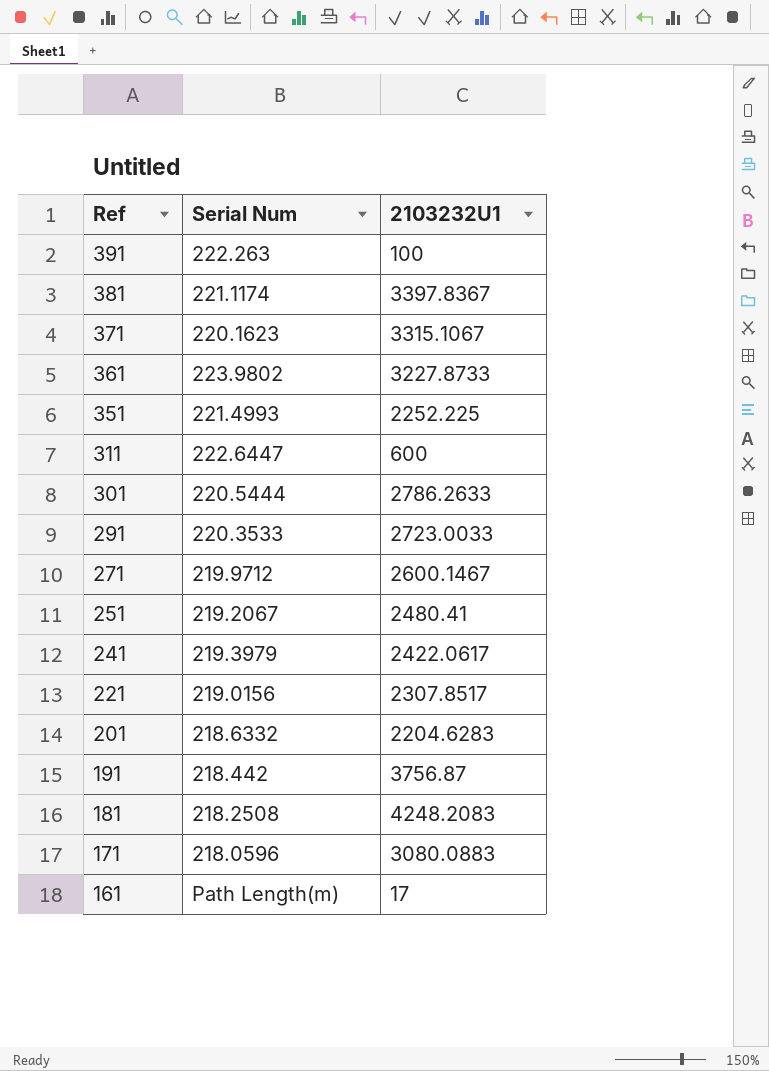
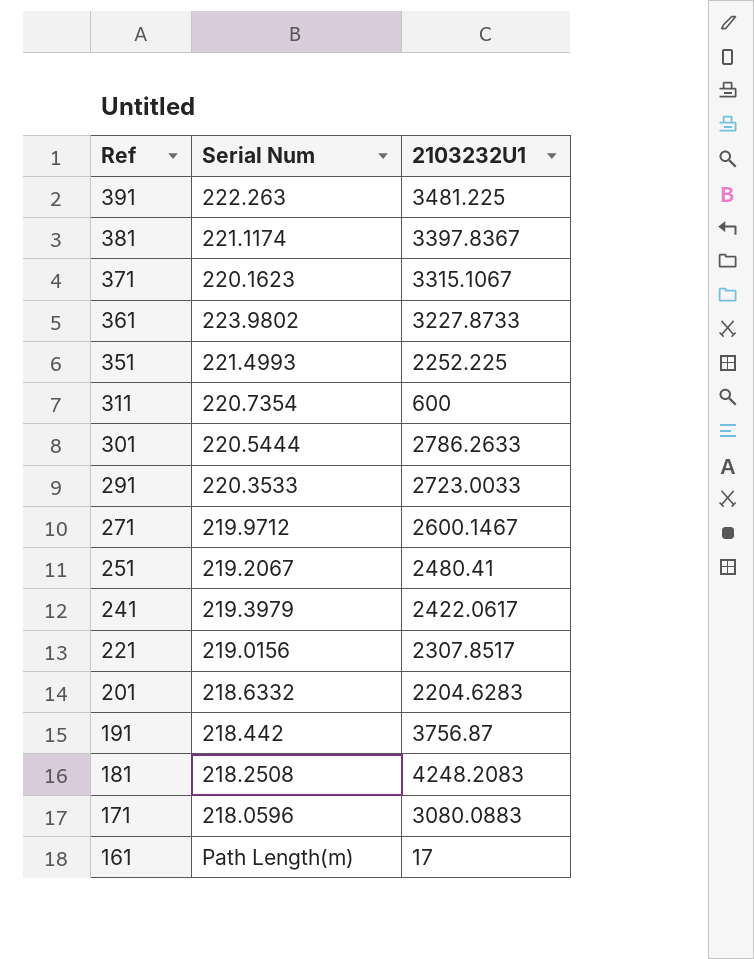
391 | 2103232U1: 100 -> 3481.225
311 | Serial Num: 222.6447 -> 220.7354

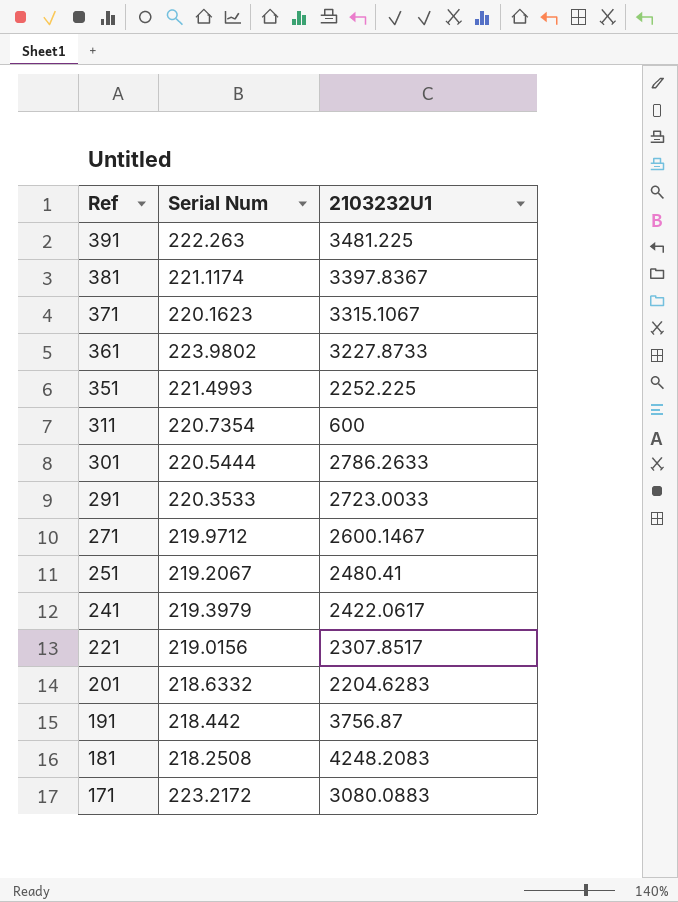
row 161: Path Length(m) | 17 -> none
171 | Serial Num: 218.0596 -> 223.2172

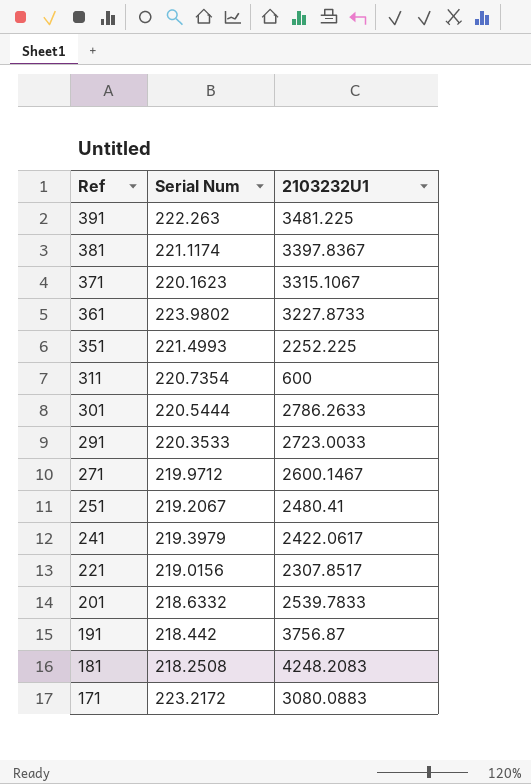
201 | 2103232U1: 2204.6283 -> 2539.7833

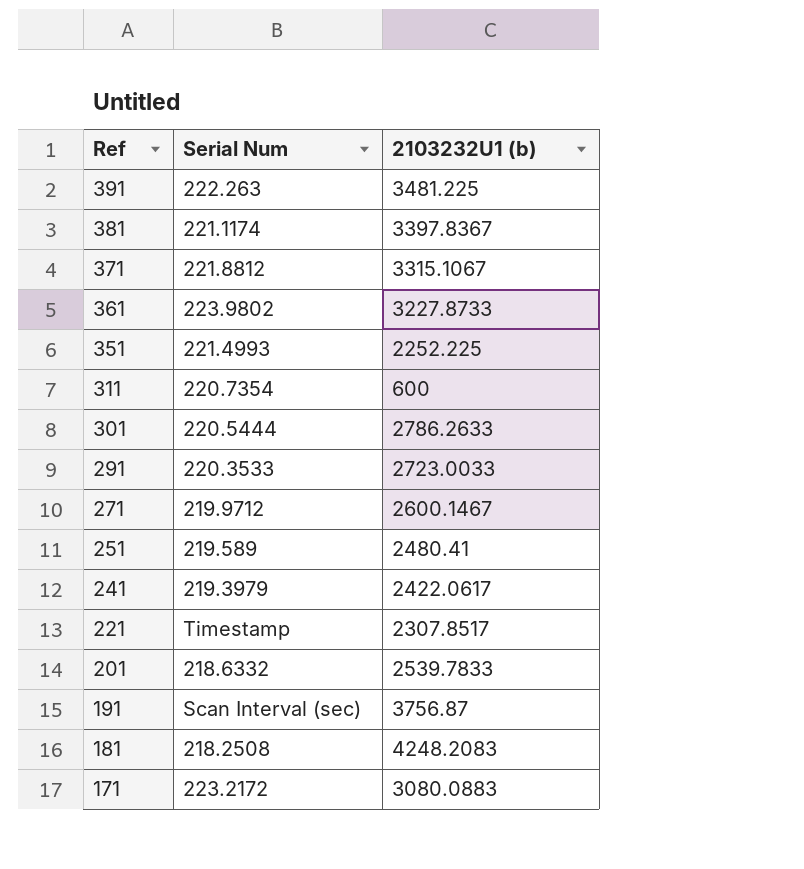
column name: 2103232U1 -> 2103232U1 (b)
371 | Serial Num: 220.1623 -> 221.8812
251 | Serial Num: 219.2067 -> 219.589
221 | Serial Num: 219.0156 -> Timestamp
191 | Serial Num: 218.442 -> Scan Interval (sec)

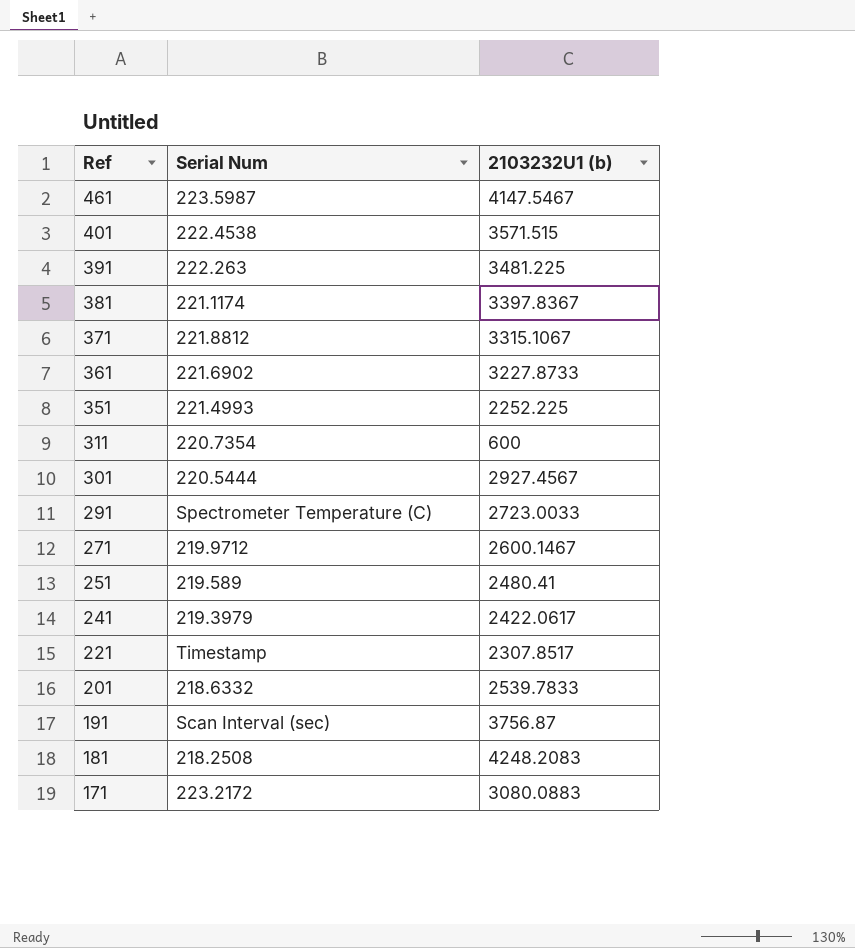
row 461: none -> 223.5987 | 4147.5467
row 401: none -> 222.4538 | 3571.515
361 | Serial Num: 223.9802 -> 221.6902
301 | 2103232U1 (b): 2786.2633 -> 2927.4567
291 | Serial Num: 220.3533 -> Spectrometer Temperature (C)

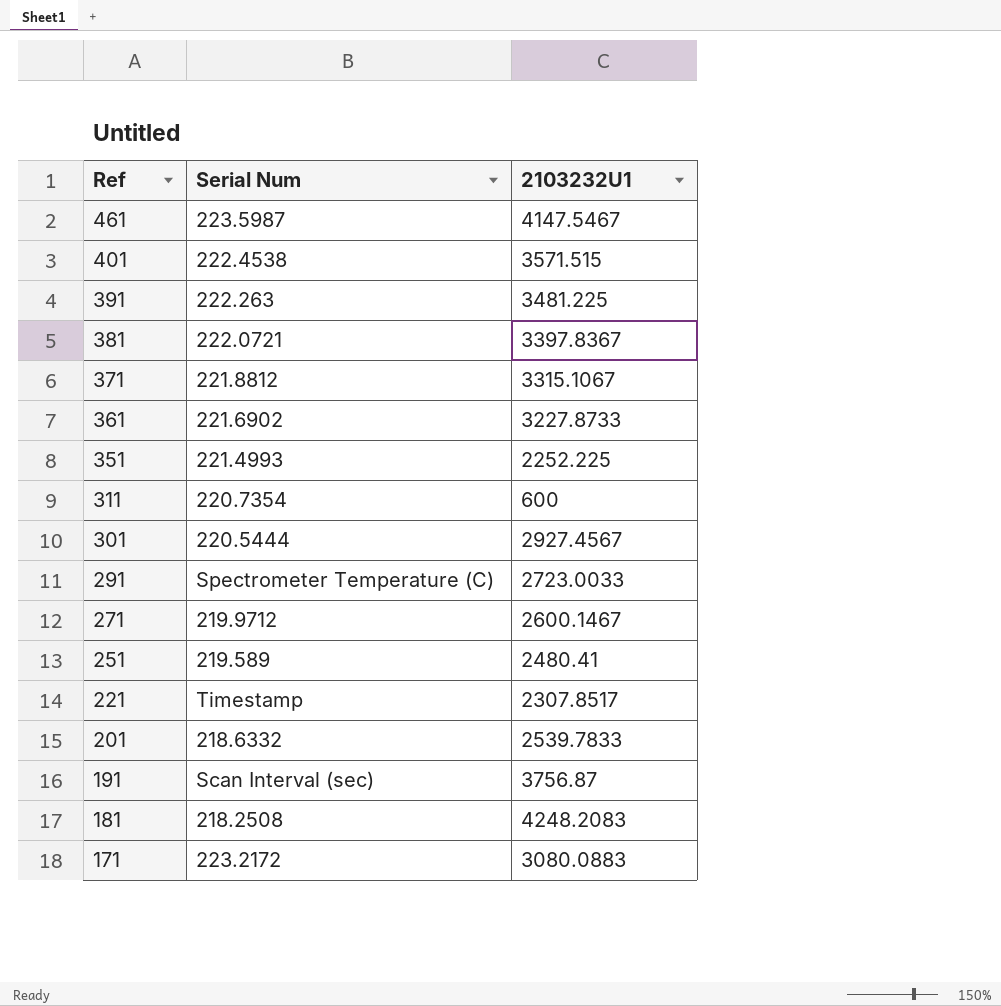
column name: 2103232U1 (b) -> 2103232U1
row 241: 219.3979 | 2422.0617 -> none
381 | Serial Num: 221.1174 -> 222.0721

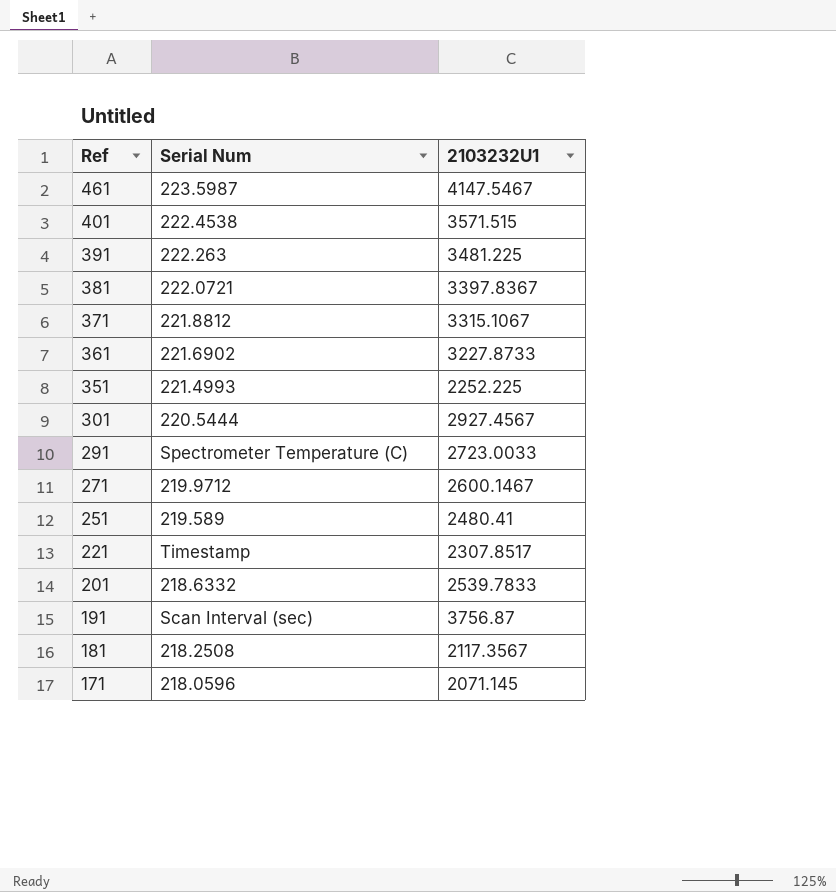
row 311: 220.7354 | 600 -> none
181 | 2103232U1: 4248.2083 -> 2117.3567
171 | Serial Num: 223.2172 -> 218.0596
171 | 2103232U1: 3080.0883 -> 2071.145

